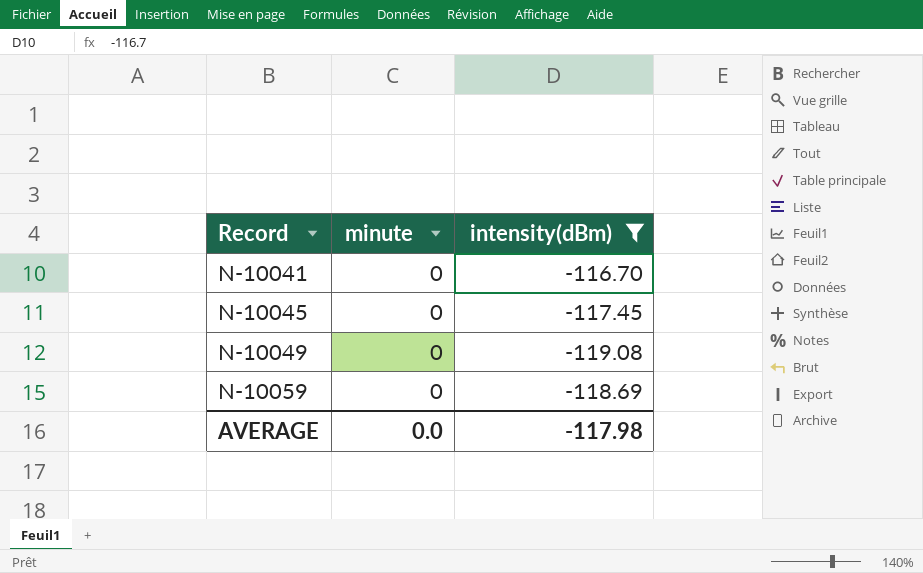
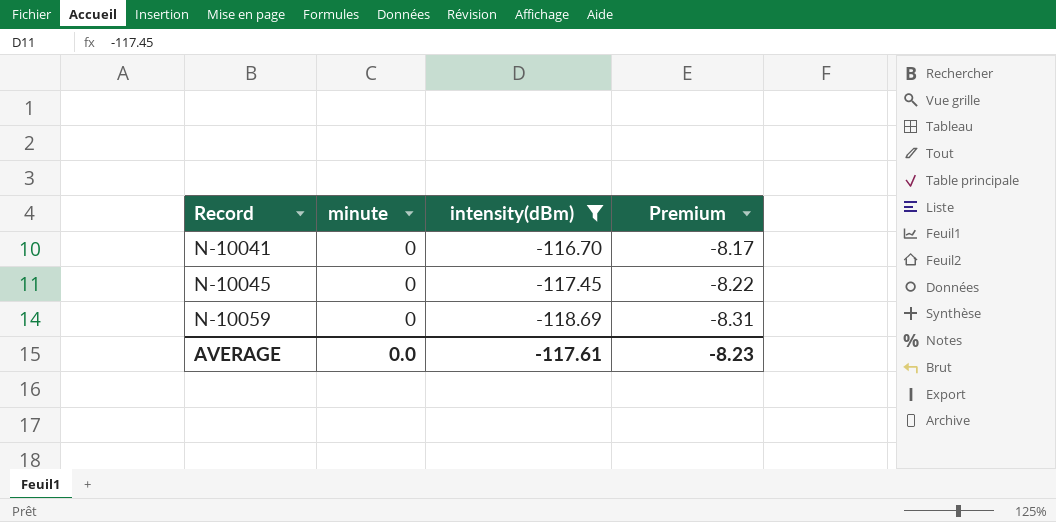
column Premium | formula: none -> [intensity(dBm)] * 0.07
row N-10049: 0 | -119.08 -> none
AVERAGE | intensity(dBm): -117.98 -> -117.61

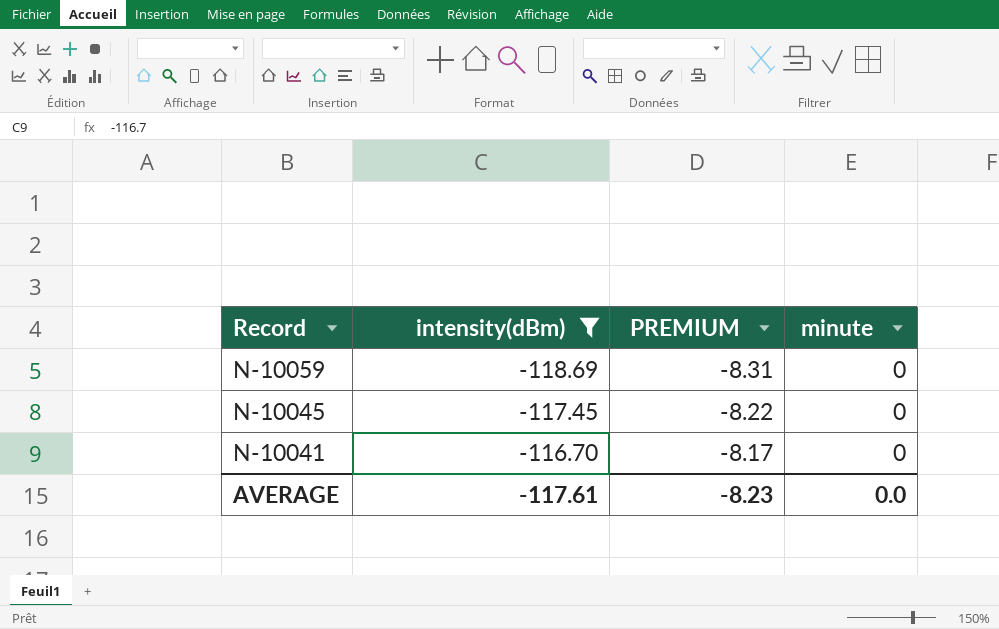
row order: Record ascending -> Record descending
column name: Premium -> PREMIUM
column minute | position: 2 -> 4

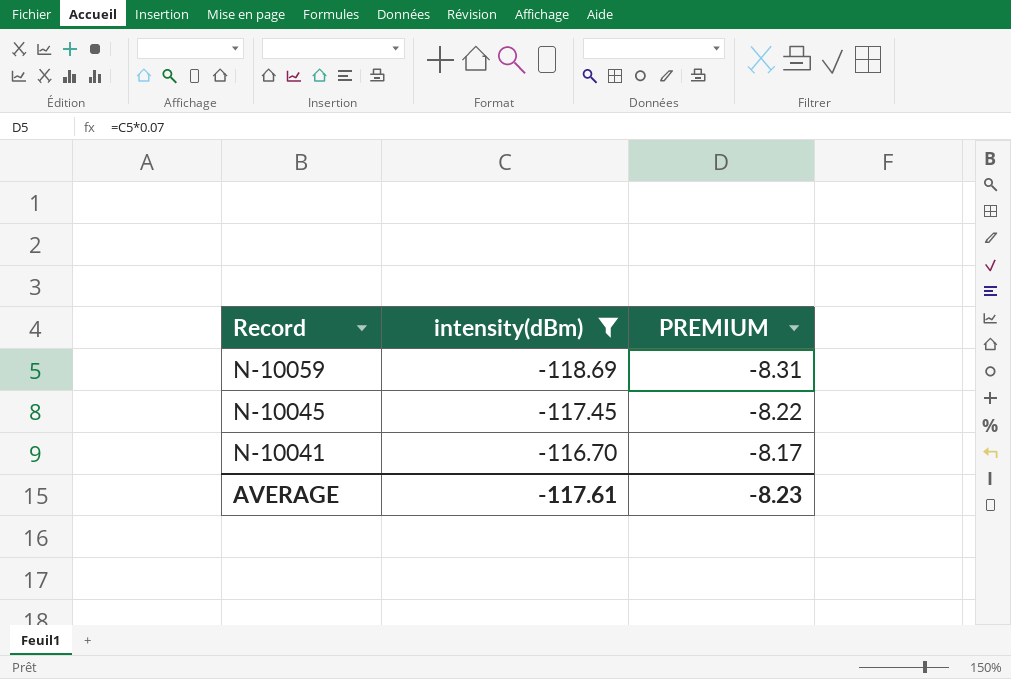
column minute | position: 4 -> none

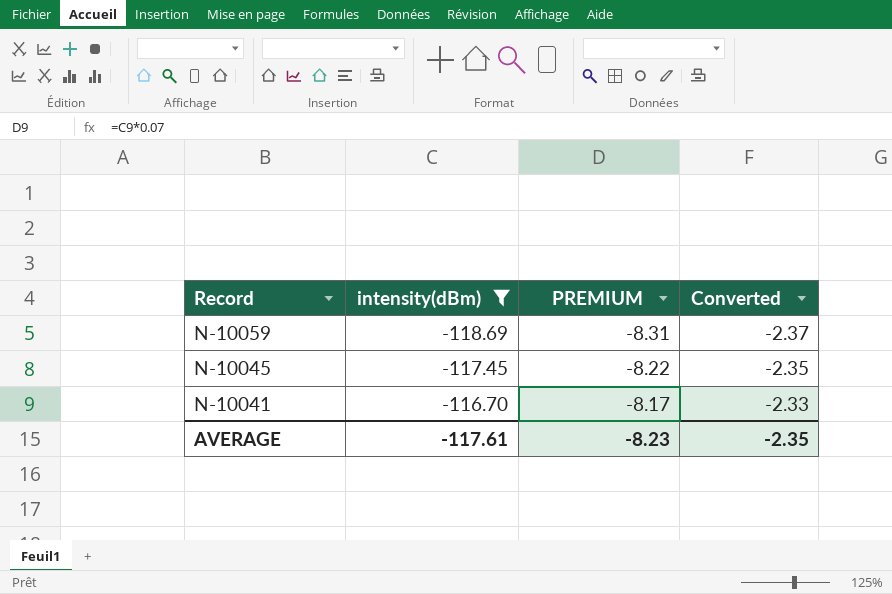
column Converted | formula: none -> [intensity(dBm)] * 0.02

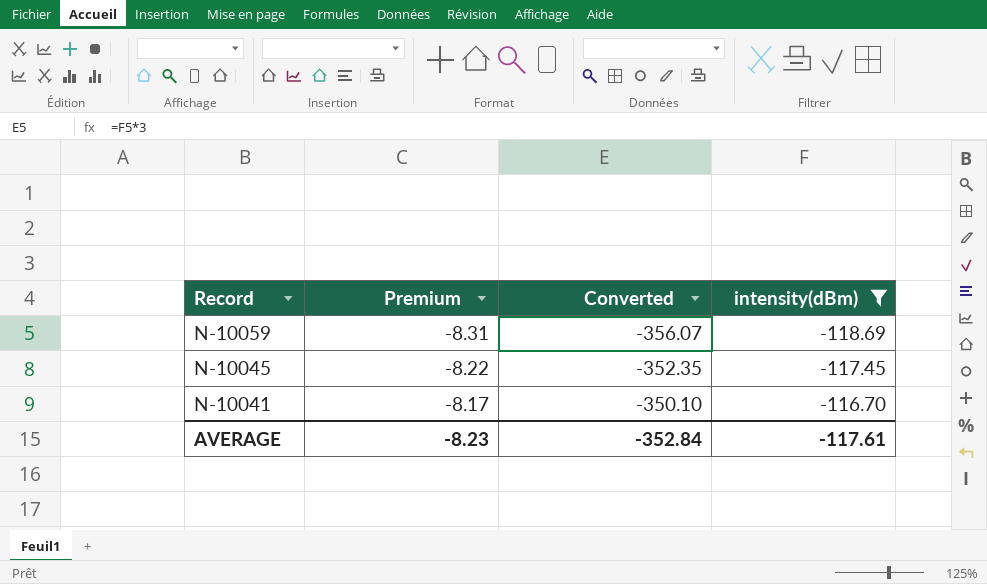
column name: PREMIUM -> Premium
column Converted | formula: [intensity(dBm)] * 0.02 -> [intensity(dBm)] * 3
column intensity(dBm) | position: 2 -> 4
AVERAGE | Converted: -2.35 -> -352.84

